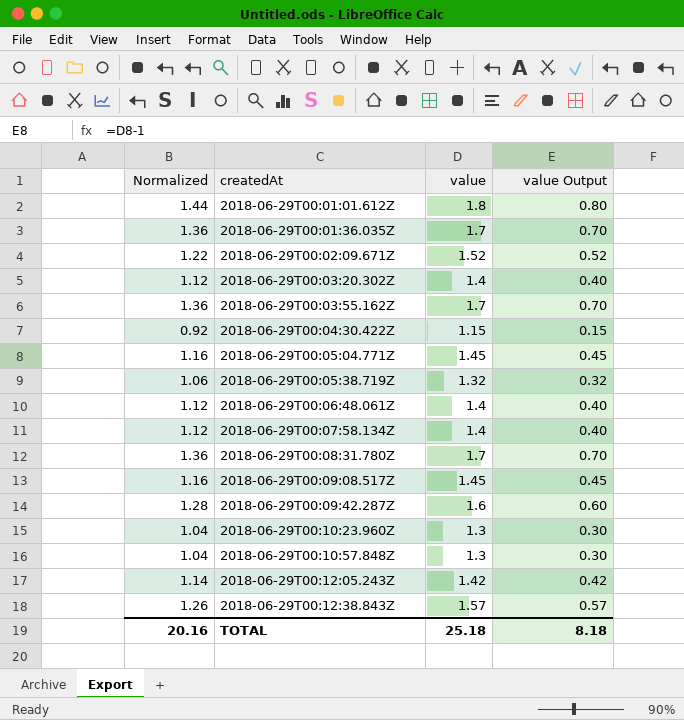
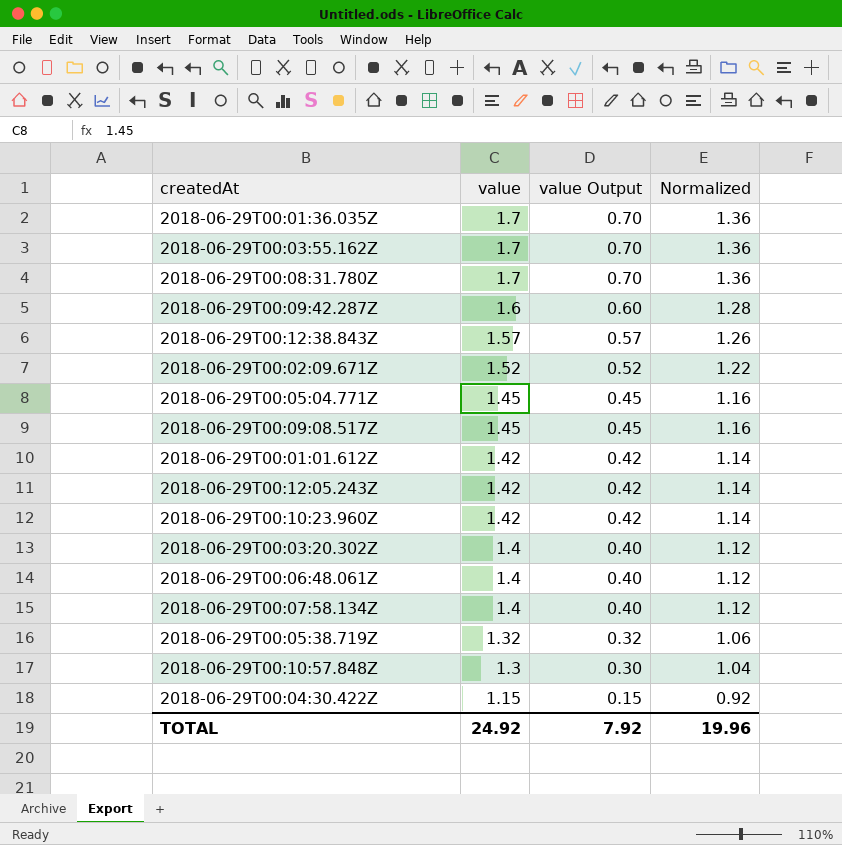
row order: createdAt ascending -> value descending
column Normalized | position: 1 -> 4
2018-06-29T00:01:01.612Z | value: 1.8 -> 1.42
2018-06-29T00:01:01.612Z | value Output: 0.80 -> 0.42
2018-06-29T00:01:01.612Z | Normalized: 1.44 -> 1.14
2018-06-29T00:10:23.960Z | value: 1.3 -> 1.42
2018-06-29T00:10:23.960Z | value Output: 0.30 -> 0.42
2018-06-29T00:10:23.960Z | Normalized: 1.04 -> 1.14
TOTAL | value: 25.18 -> 24.92
TOTAL | value Output: 8.18 -> 7.92
TOTAL | Normalized: 20.16 -> 19.96

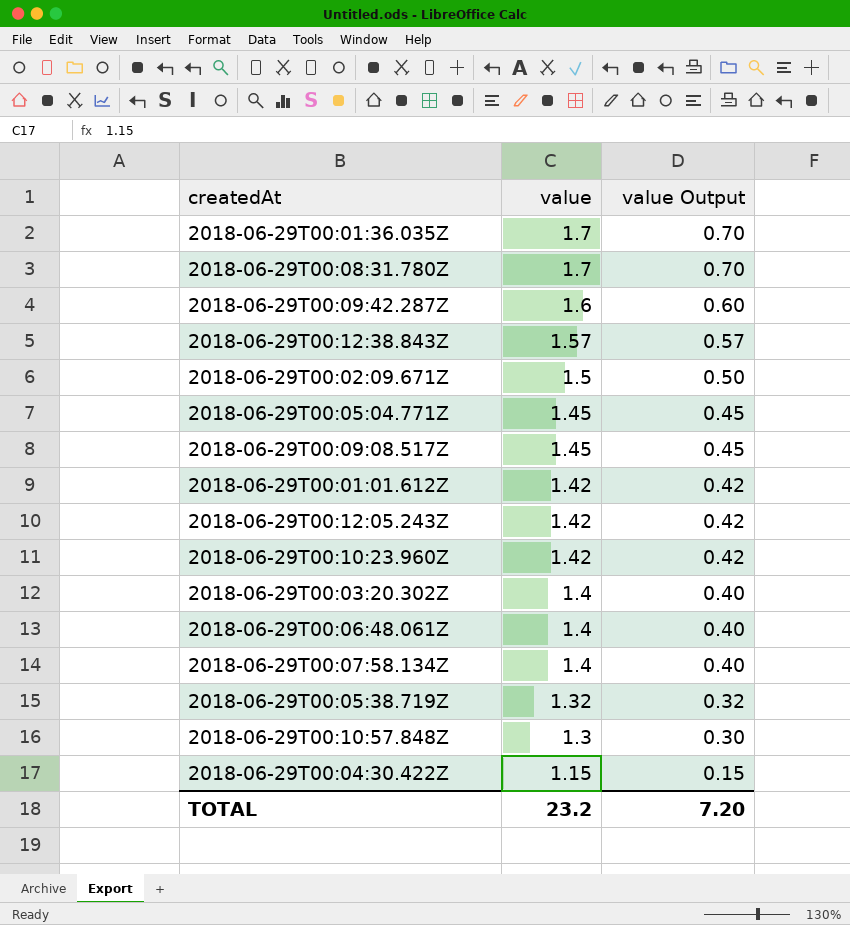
column Normalized | formula: [value] * 0.8 -> none
row 2018-06-29T00:03:55.162Z: 1.7 | 0.70 | 1.36 -> none
2018-06-29T00:02:09.671Z | value: 1.52 -> 1.5
2018-06-29T00:02:09.671Z | value Output: 0.52 -> 0.50
TOTAL | value: 24.92 -> 23.2
TOTAL | value Output: 7.92 -> 7.20

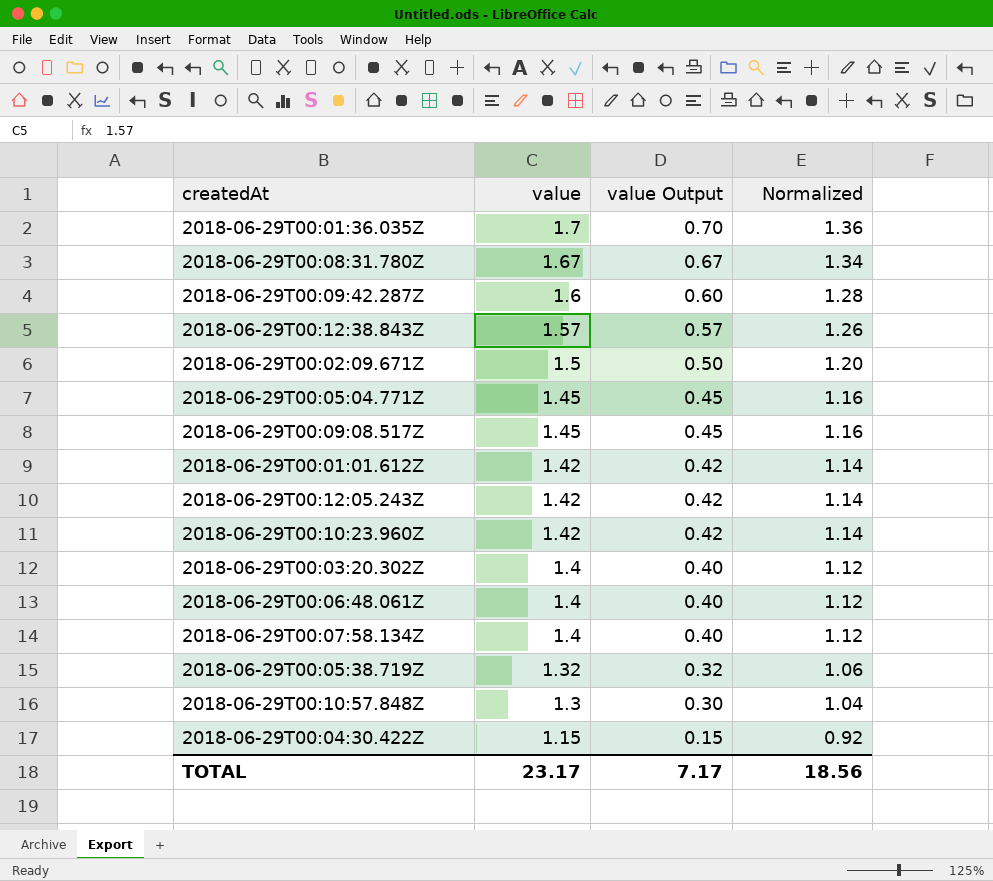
column Normalized | formula: none -> [value] * 0.8
2018-06-29T00:08:31.780Z | value: 1.7 -> 1.67
2018-06-29T00:08:31.780Z | value Output: 0.70 -> 0.67
TOTAL | value: 23.2 -> 23.17
TOTAL | value Output: 7.20 -> 7.17

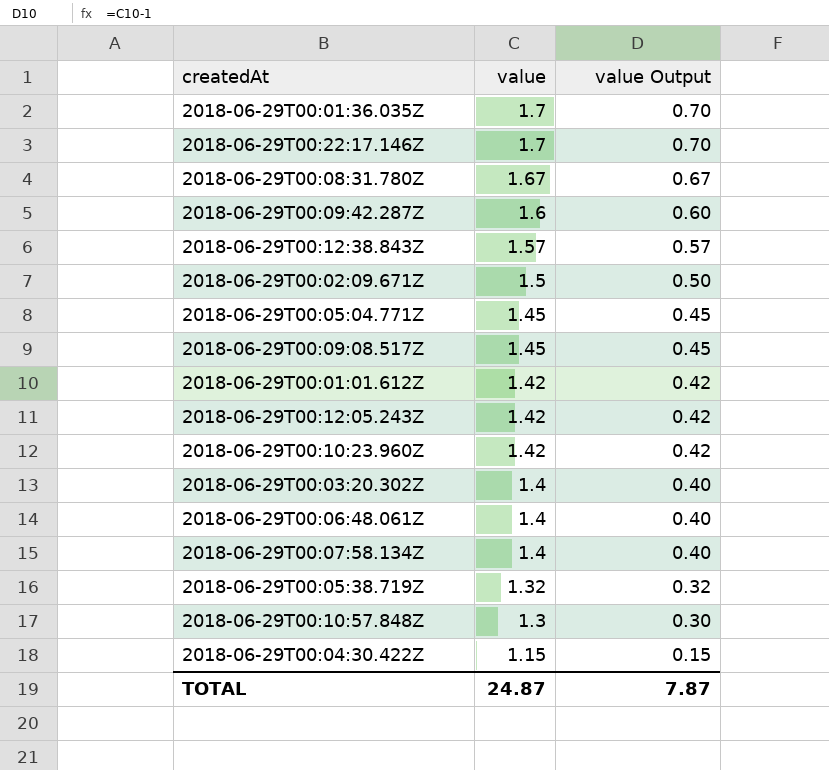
column Normalized | formula: [value] * 0.8 -> none
row 2018-06-29T00:22:17.146Z: none -> 1.7 | 0.70
TOTAL | value: 23.17 -> 24.87
TOTAL | value Output: 7.17 -> 7.87

